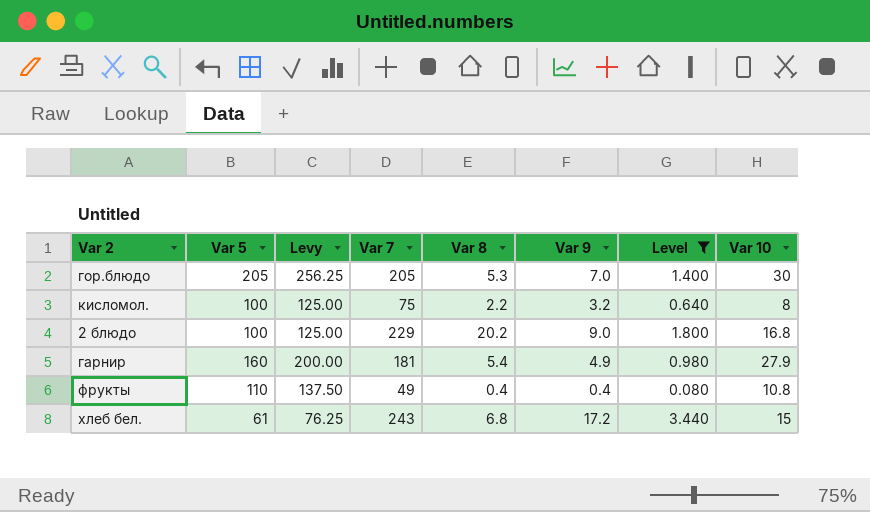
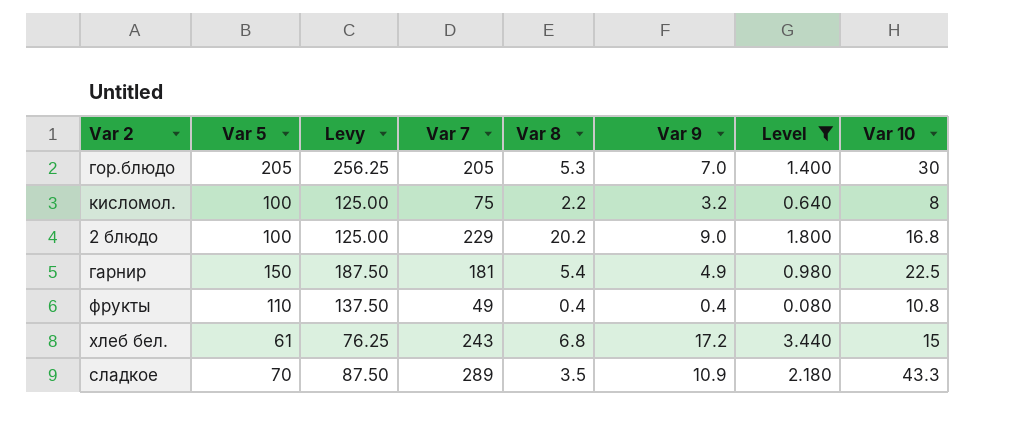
гарнир | Var 5: 160 -> 150
гарнир | Levy: 200.00 -> 187.50
гарнир | Var 10: 27.9 -> 22.5
row сладкое: none -> 70 | 87.50 | 289 | 3.5 | 10.9 | 2.180 | 43.3

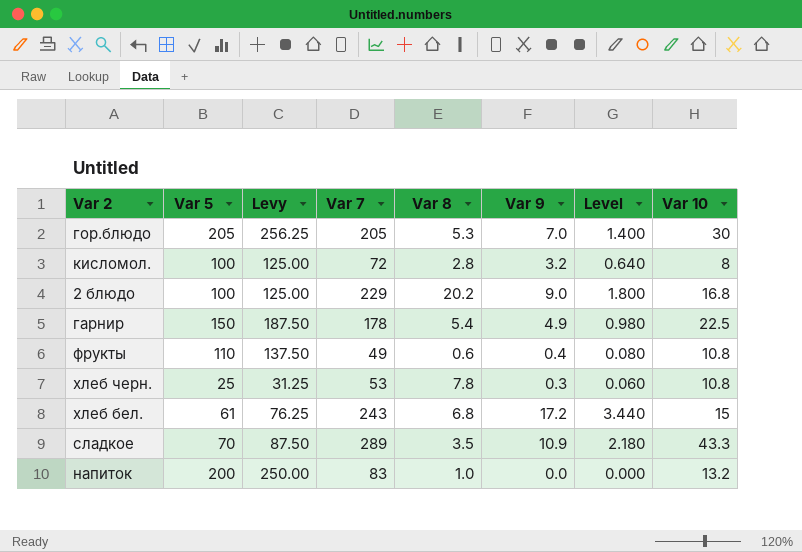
filter: Level >= 0.080 -> none
кисломол. | Var 7: 75 -> 72
кисломол. | Var 8: 2.2 -> 2.8
гарнир | Var 7: 181 -> 178
фрукты | Var 8: 0.4 -> 0.6

